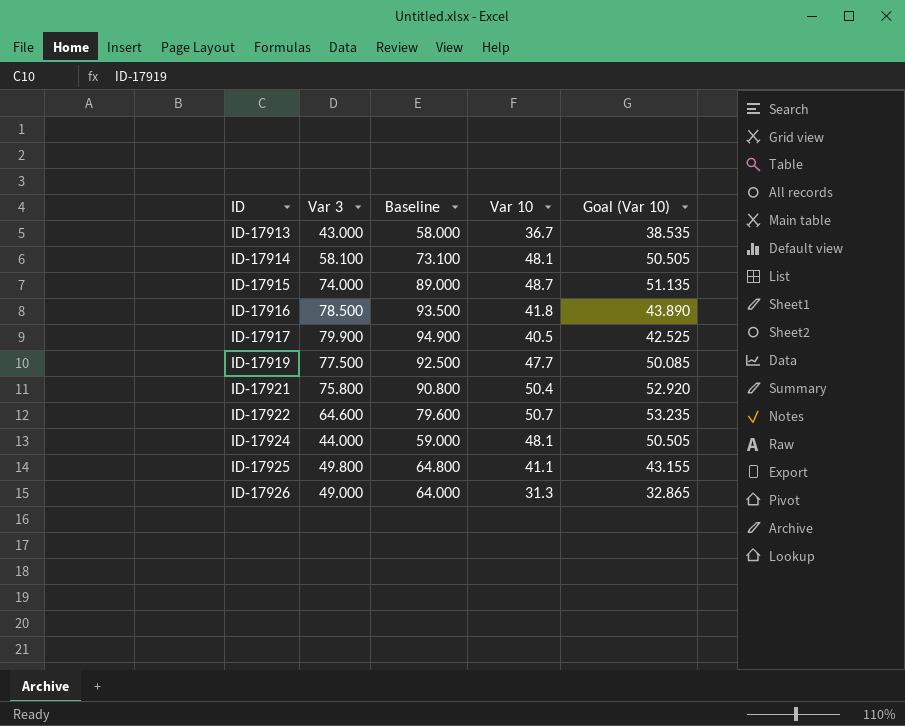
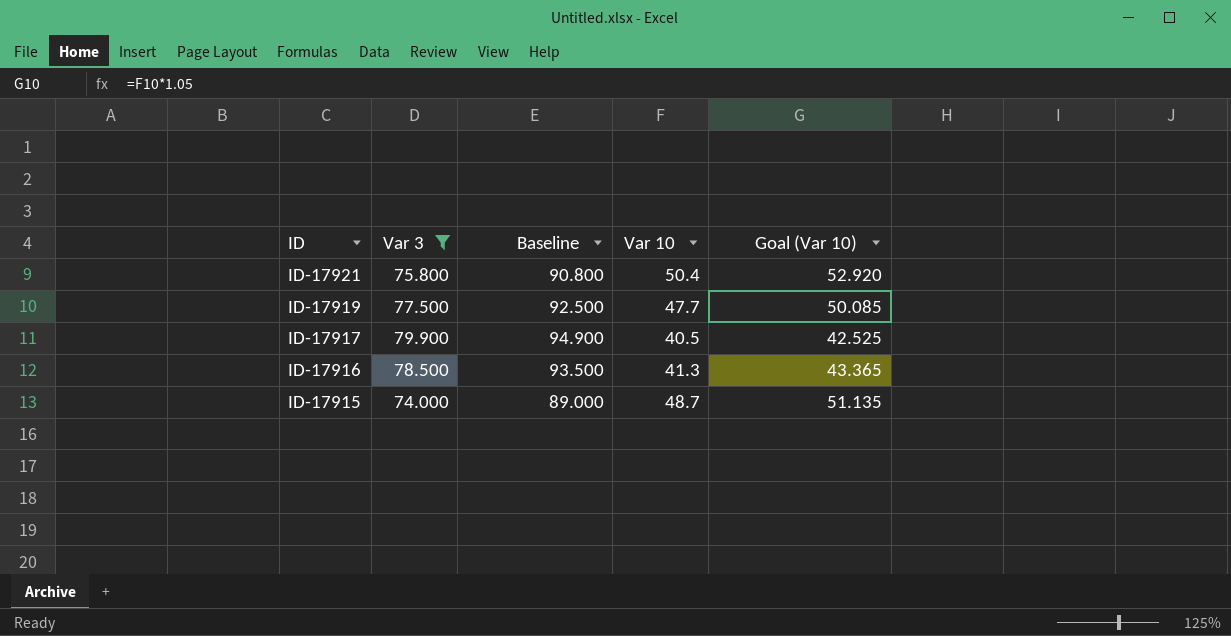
filter: none -> Var 3 >= 74.000
row order: ID ascending -> ID descending
ID-17916 | Var 10: 41.8 -> 41.3
ID-17916 | Goal (Var 10): 43.890 -> 43.365

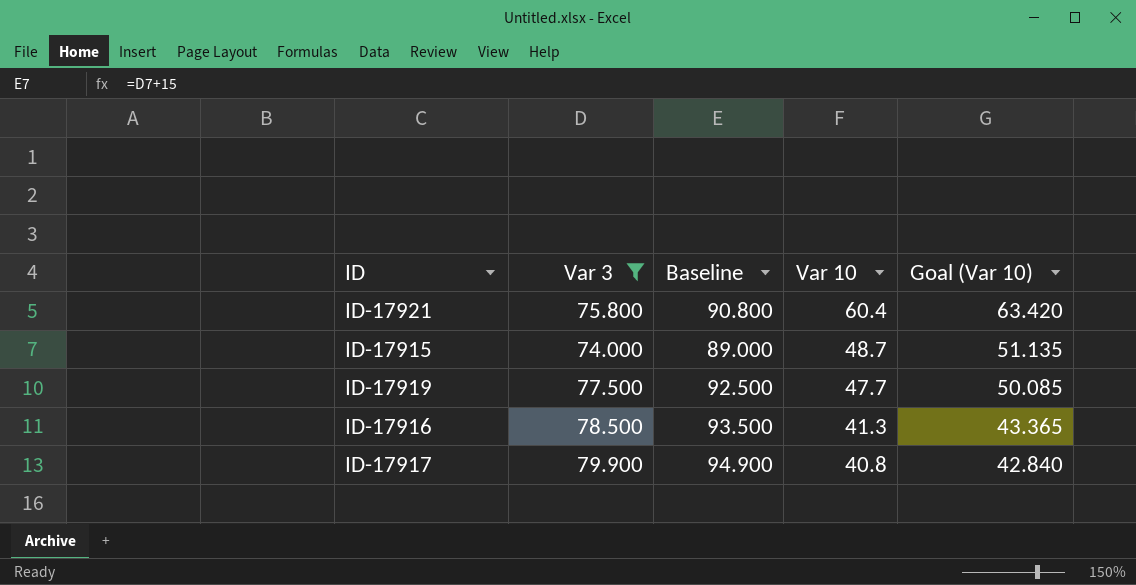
row order: ID descending -> Var 10 descending
ID-17921 | Var 10: 50.4 -> 60.4
ID-17921 | Goal (Var 10): 52.920 -> 63.420
ID-17917 | Var 10: 40.5 -> 40.8
ID-17917 | Goal (Var 10): 42.525 -> 42.840

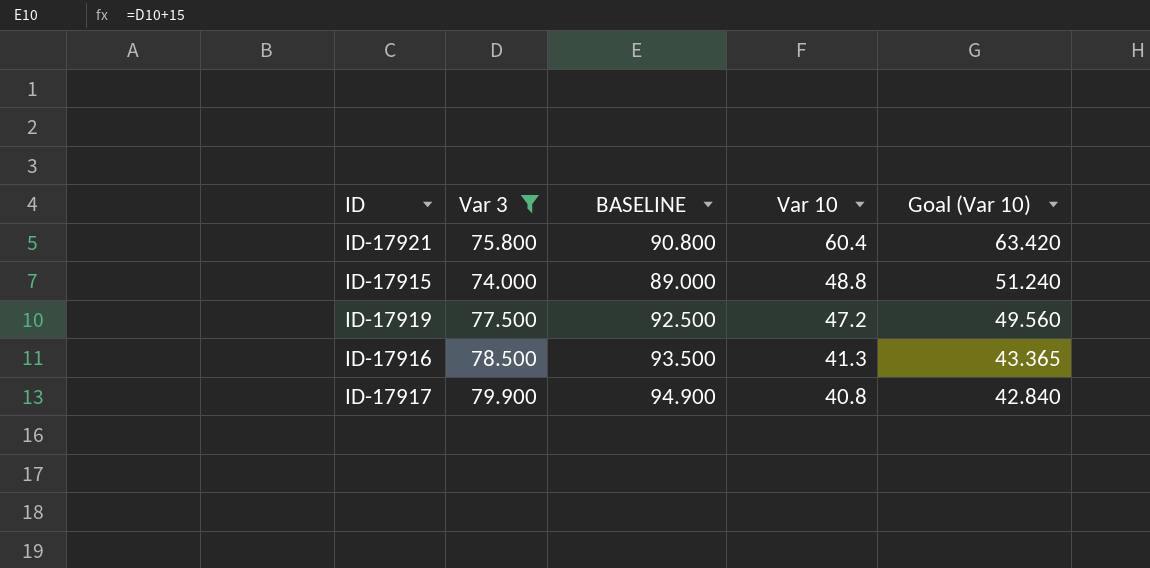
column name: Baseline -> BASELINE
ID-17915 | Var 10: 48.7 -> 48.8
ID-17915 | Goal (Var 10): 51.135 -> 51.240
ID-17919 | Var 10: 47.7 -> 47.2
ID-17919 | Goal (Var 10): 50.085 -> 49.560

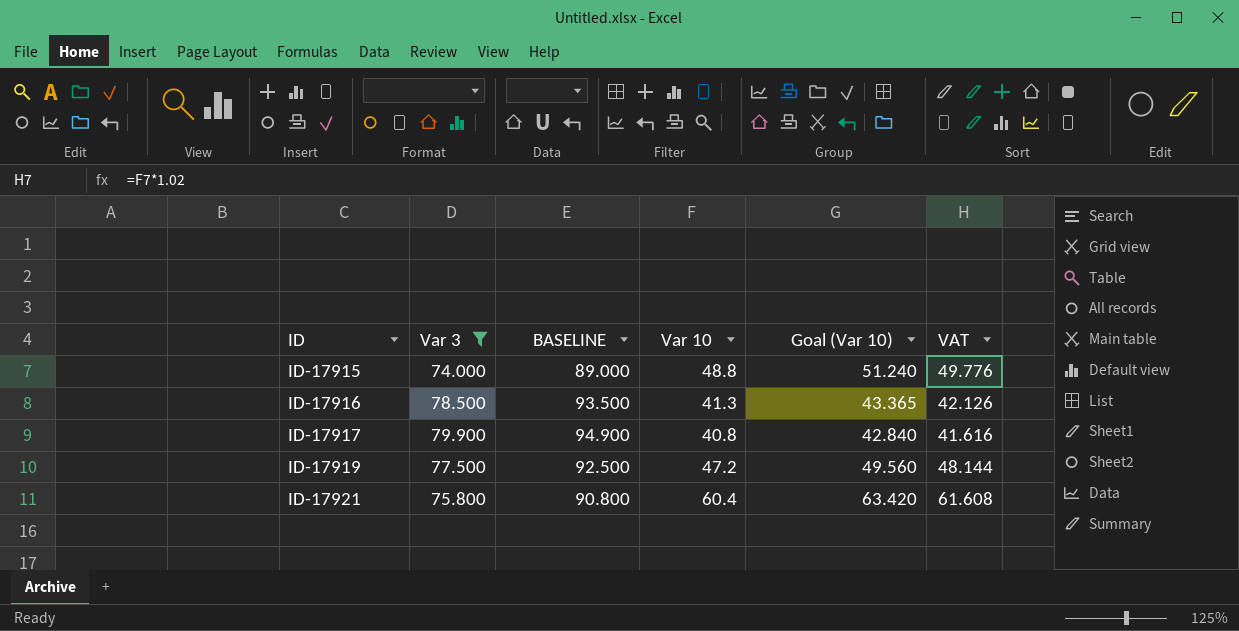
row order: Var 10 descending -> ID ascending
column VAT | formula: none -> [Var 10] * 1.02

